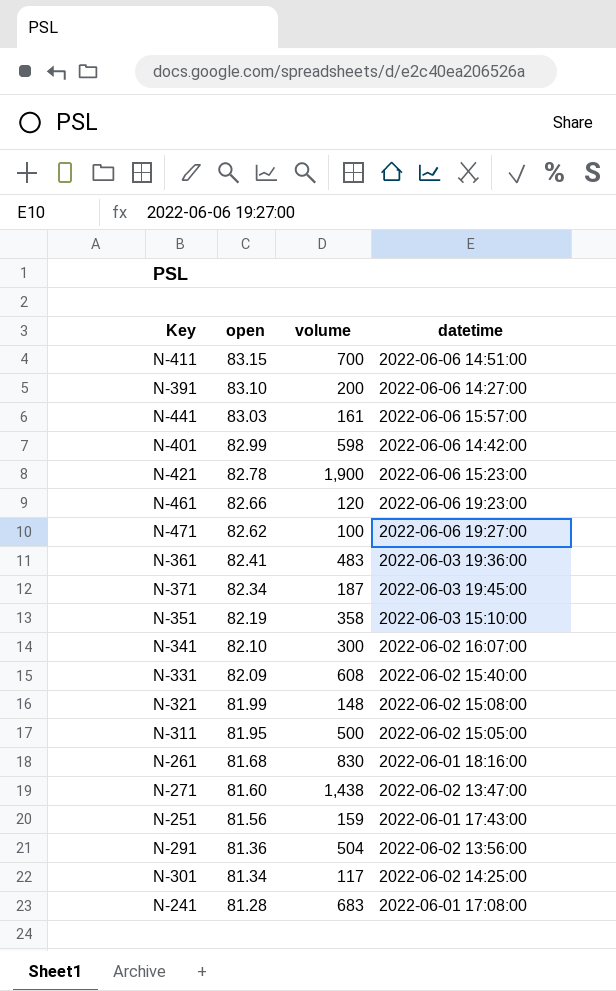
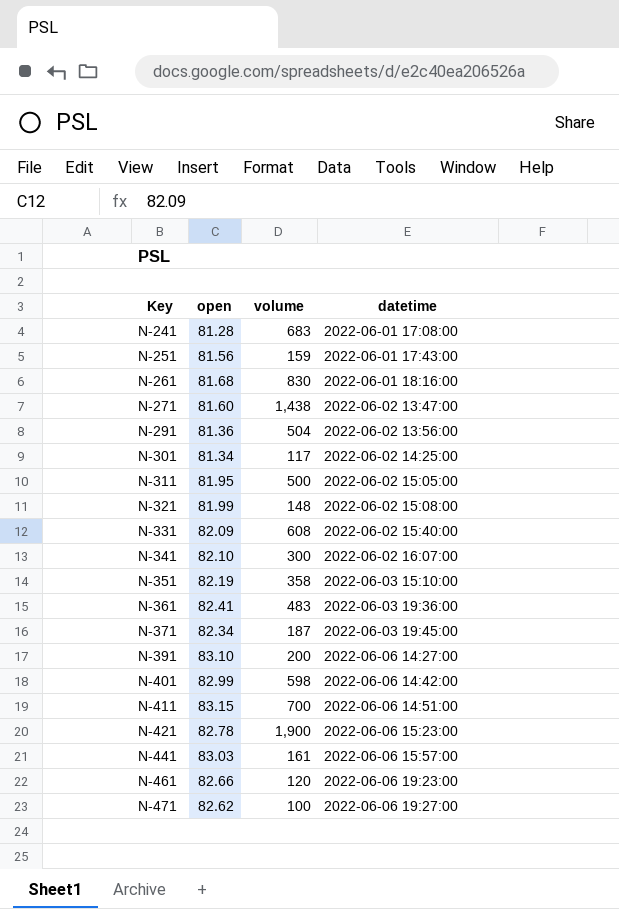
row order: open descending -> Key ascending

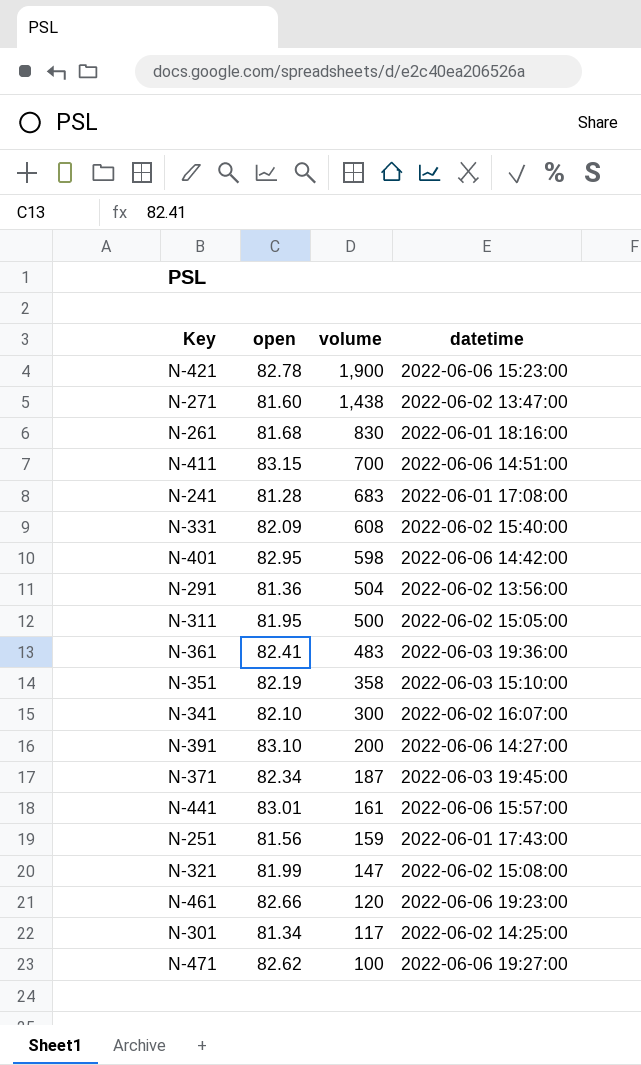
row order: Key ascending -> volume descending
N-401 | open: 82.99 -> 82.95
N-441 | open: 83.03 -> 83.01
N-321 | volume: 148 -> 147

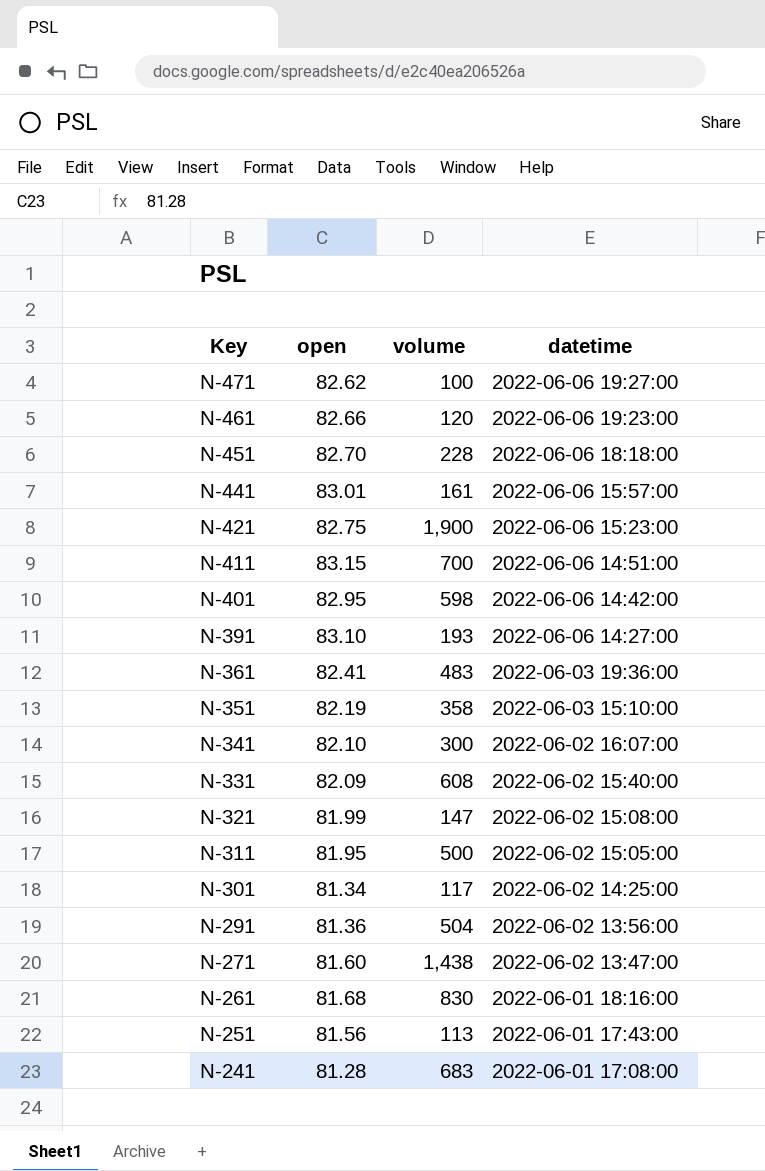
row order: volume descending -> Key descending
row N-371: 82.34 | 187 | 2022-06-03 19:45:00 -> none
row N-451: none -> 82.70 | 228 | 2022-06-06 18:18:00
N-421 | open: 82.78 -> 82.75
N-391 | volume: 200 -> 193
N-251 | volume: 159 -> 113

